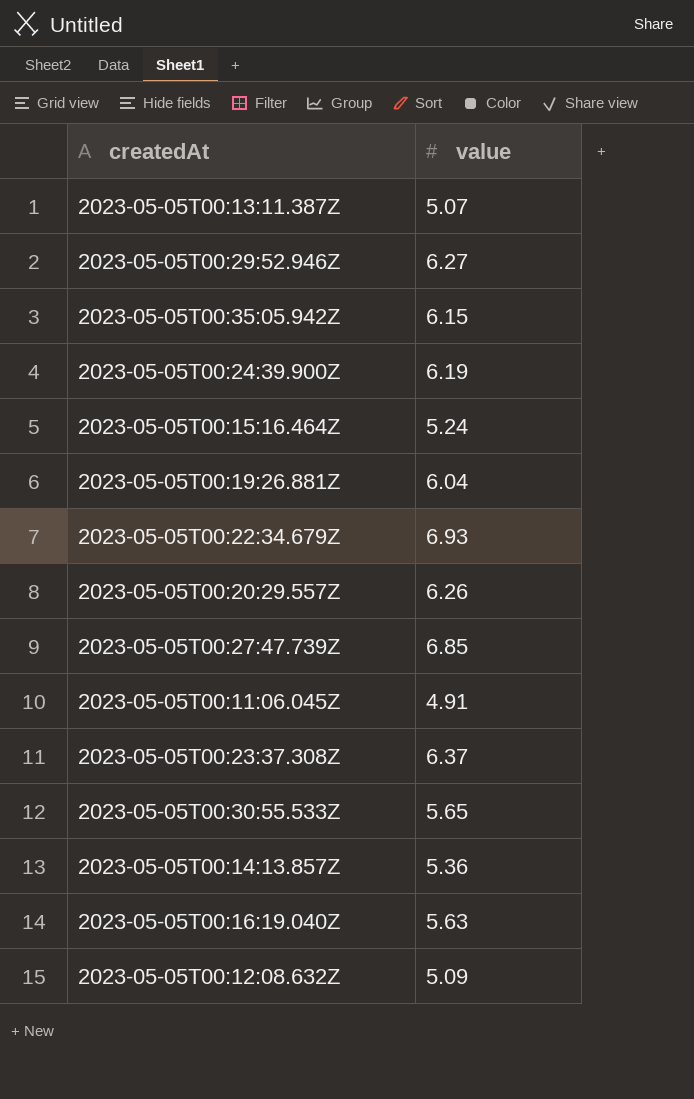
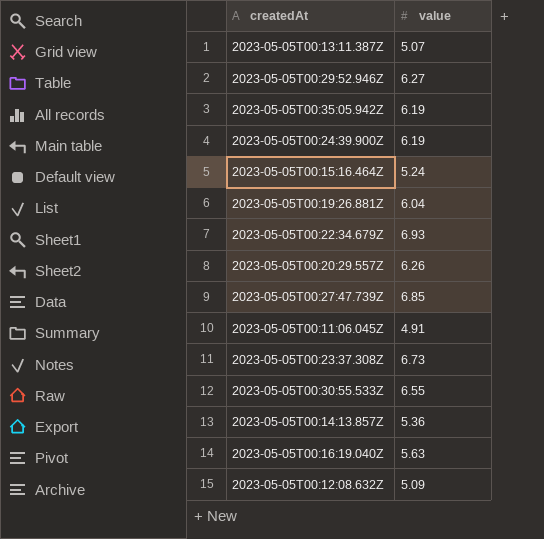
2023-05-05T00:35:05.942Z | value: 6.15 -> 6.19
2023-05-05T00:23:37.308Z | value: 6.37 -> 6.73
2023-05-05T00:30:55.533Z | value: 5.65 -> 6.55

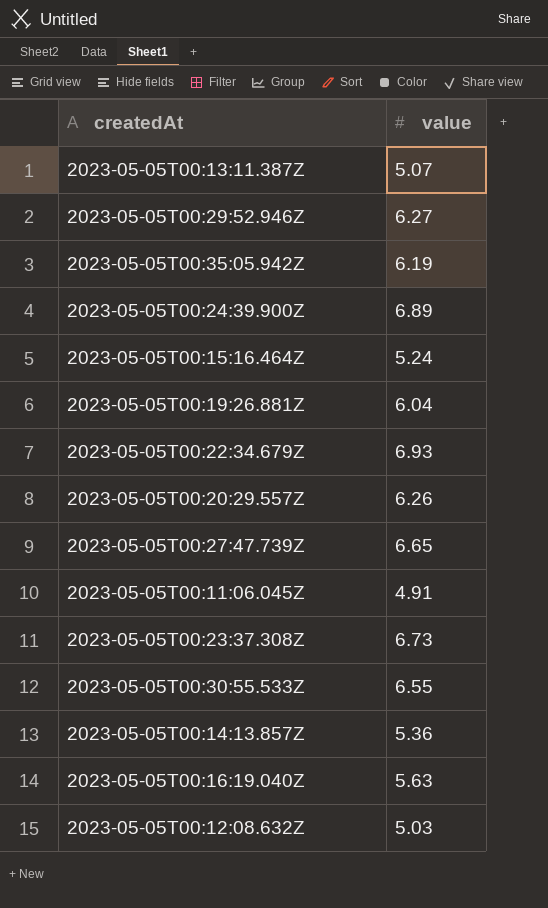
2023-05-05T00:24:39.900Z | value: 6.19 -> 6.89
2023-05-05T00:27:47.739Z | value: 6.85 -> 6.65
2023-05-05T00:12:08.632Z | value: 5.09 -> 5.03

